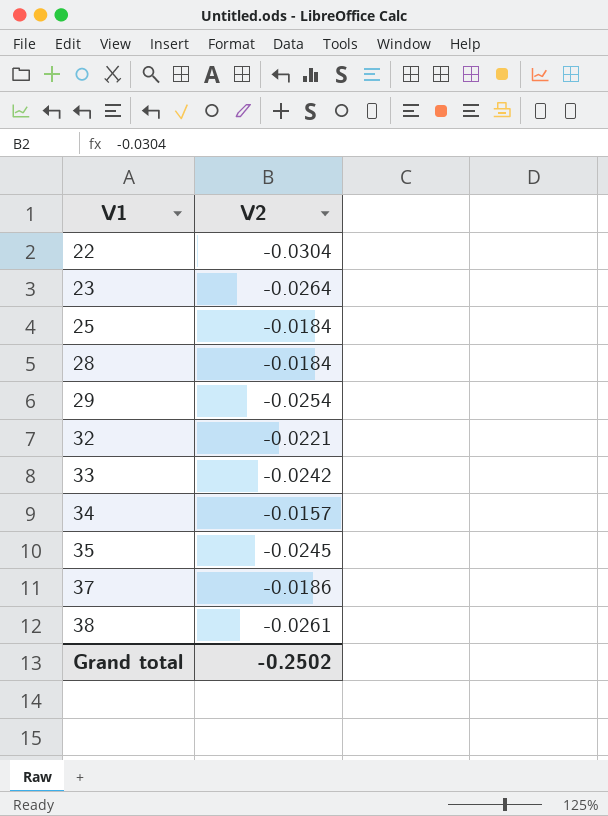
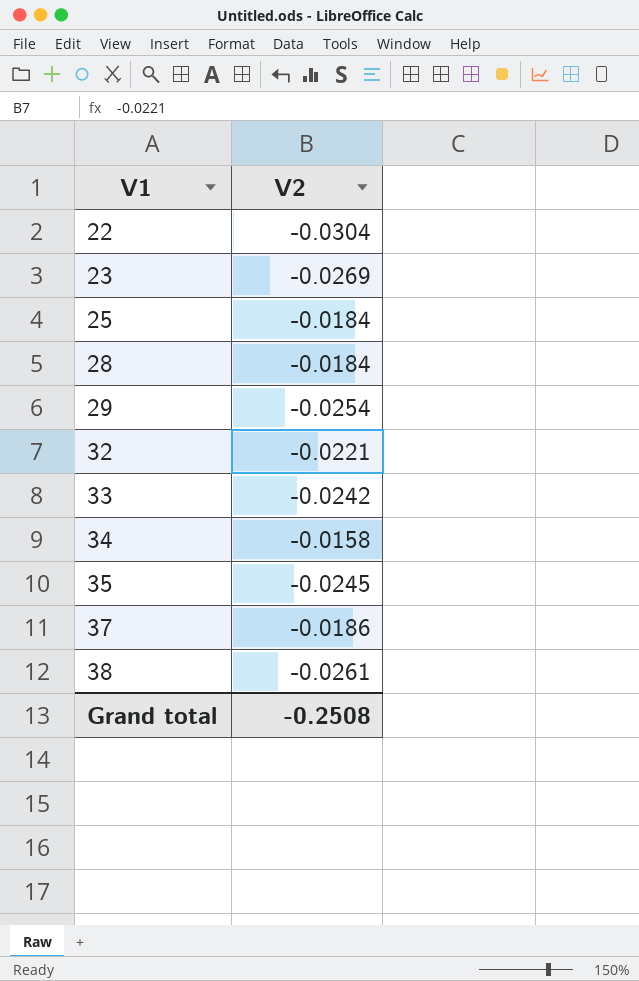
23 | V2: -0.0264 -> -0.0269
34 | V2: -0.0157 -> -0.0158
Grand total | V2: -0.2502 -> -0.2508

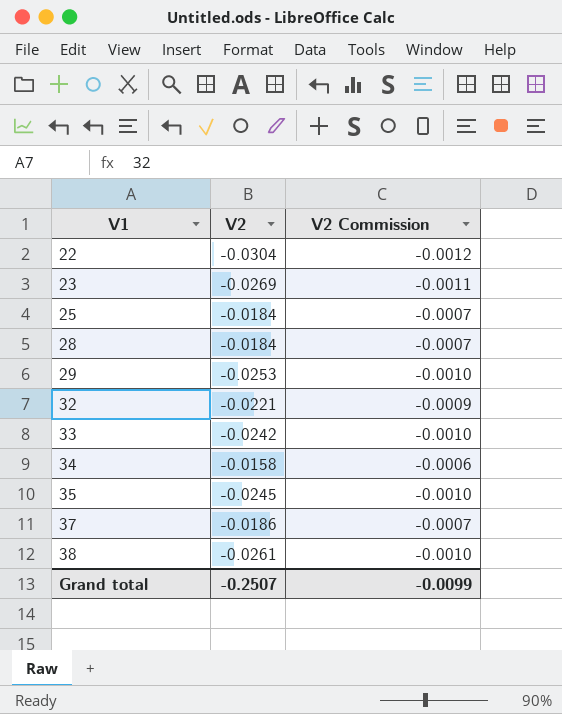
column V2 Commission | formula: none -> [V2] * 0.04
29 | V2: -0.0254 -> -0.0253
Grand total | V2: -0.2508 -> -0.2507

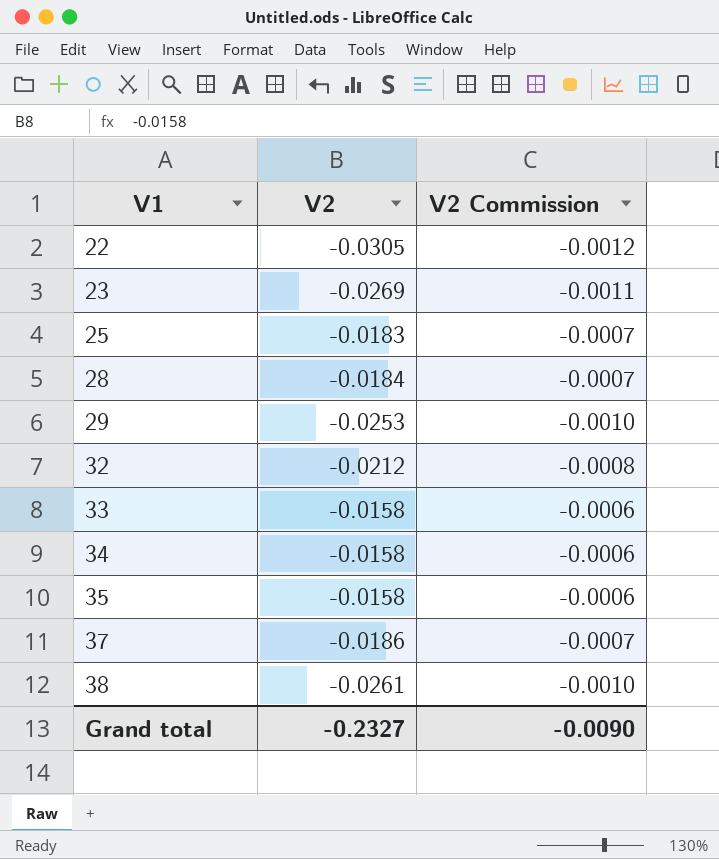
22 | V2: -0.0304 -> -0.0305
25 | V2: -0.0184 -> -0.0183
32 | V2: -0.0221 -> -0.0212
32 | V2 Commission: -0.0009 -> -0.0008
33 | V2: -0.0242 -> -0.0158
33 | V2 Commission: -0.0010 -> -0.0006
35 | V2: -0.0245 -> -0.0158
35 | V2 Commission: -0.0010 -> -0.0006
Grand total | V2: -0.2507 -> -0.2327
Grand total | V2 Commission: -0.0099 -> -0.0090

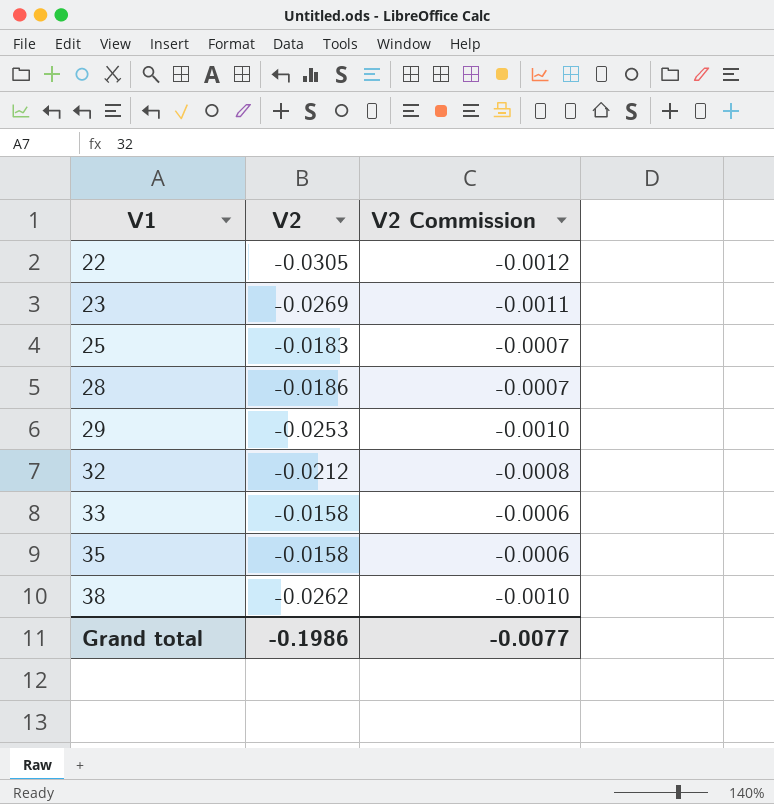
row 34: -0.0158 | -0.0006 -> none
row 37: -0.0186 | -0.0007 -> none
28 | V2: -0.0184 -> -0.0186
38 | V2: -0.0261 -> -0.0262
Grand total | V2: -0.2327 -> -0.1986
Grand total | V2 Commission: -0.0090 -> -0.0077

